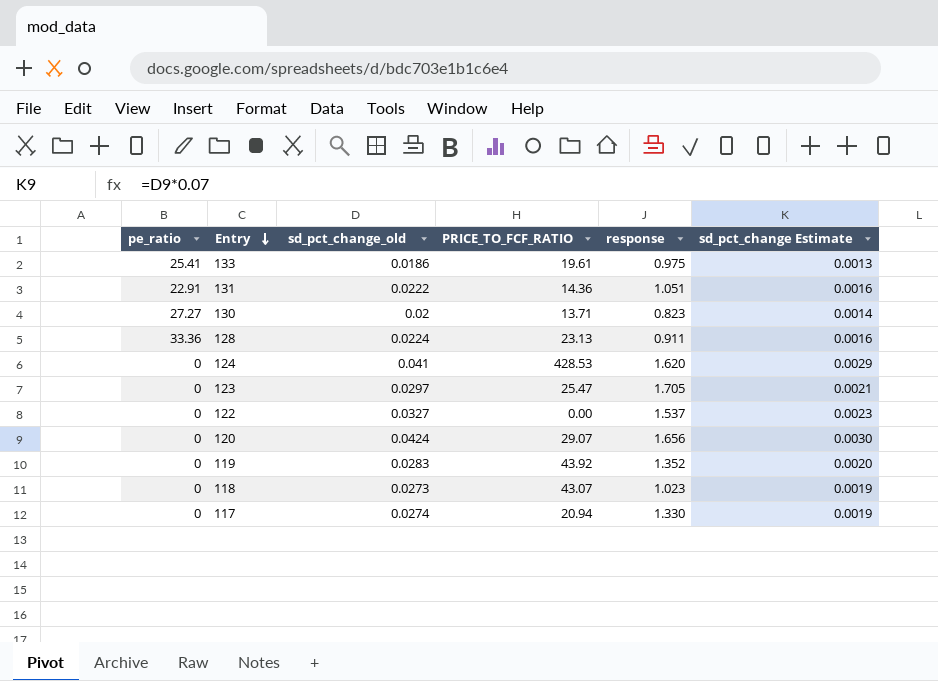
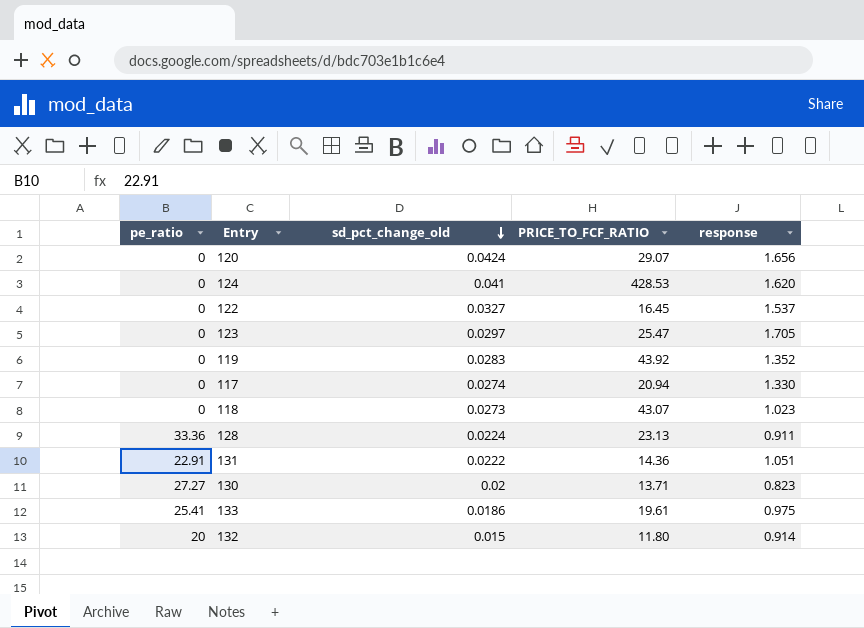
row order: Entry descending -> sd_pct_change_old descending
column sd_pct_change Estimate | formula: [sd_pct_change_old] * 0.07 -> none
122 | PRICE_TO_FCF_RATIO: 0.00 -> 16.45
row 132: none -> 20 | 0.015 | 11.80 | 0.914

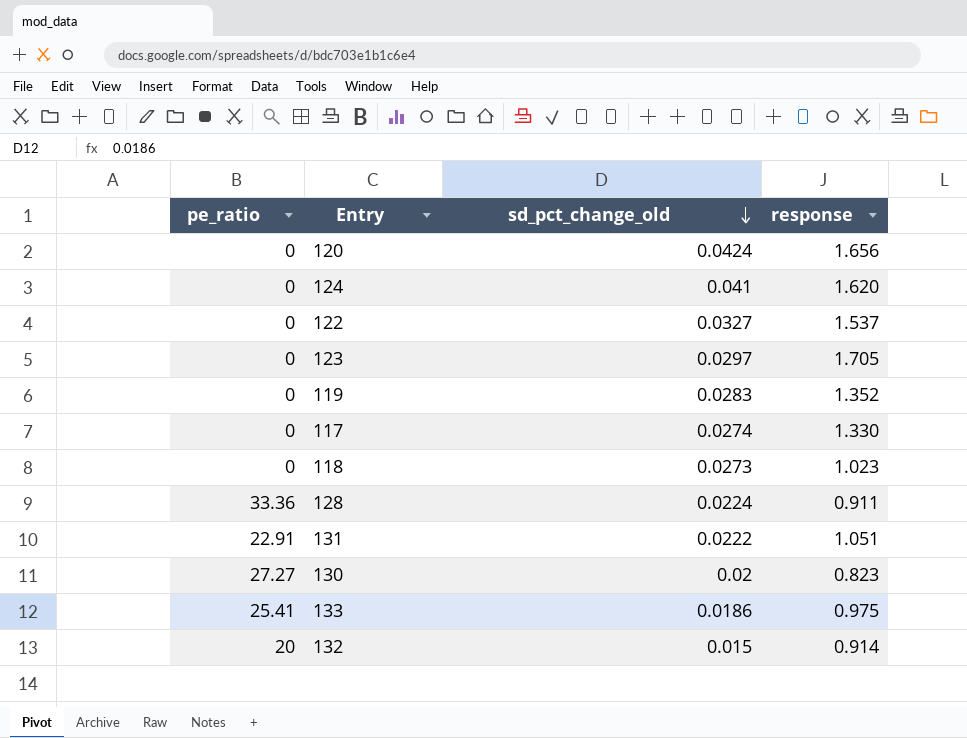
column PRICE_TO_FCF_RATIO | position: 4 -> none

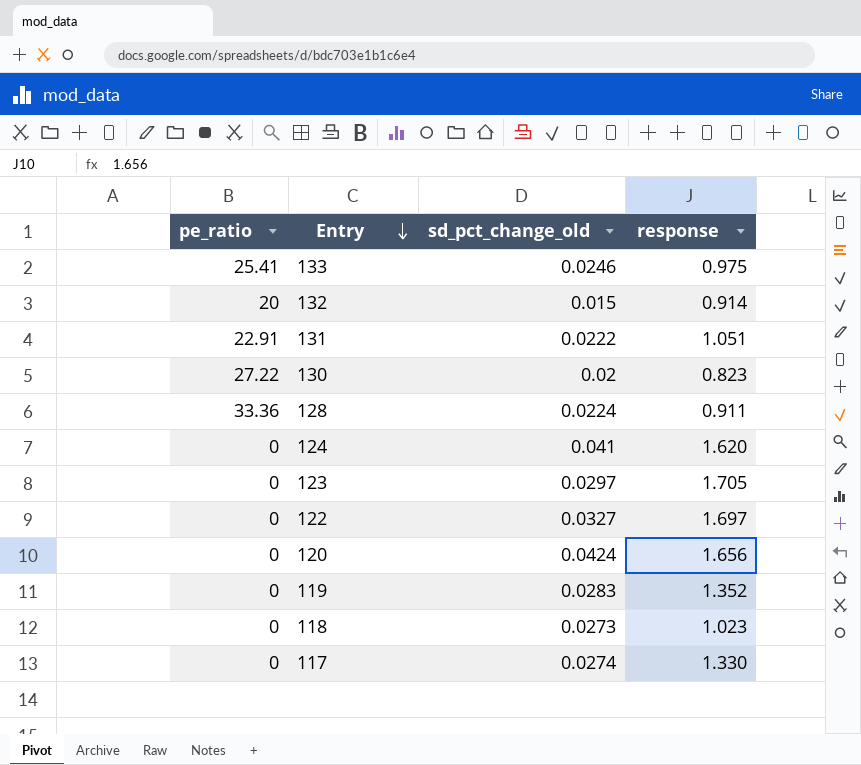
row order: sd_pct_change_old descending -> Entry descending
133 | sd_pct_change_old: 0.0186 -> 0.0246
130 | pe_ratio: 27.27 -> 27.22
122 | response: 1.537 -> 1.697

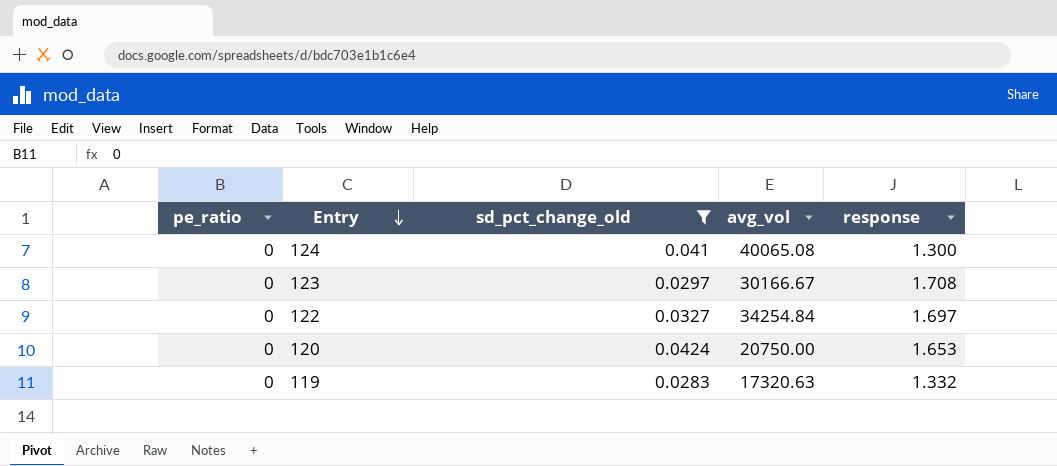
filter: none -> sd_pct_change_old >= 0.0283
column avg_vol | position: none -> 4
124 | response: 1.620 -> 1.300
123 | response: 1.705 -> 1.708
120 | response: 1.656 -> 1.653
119 | response: 1.352 -> 1.332

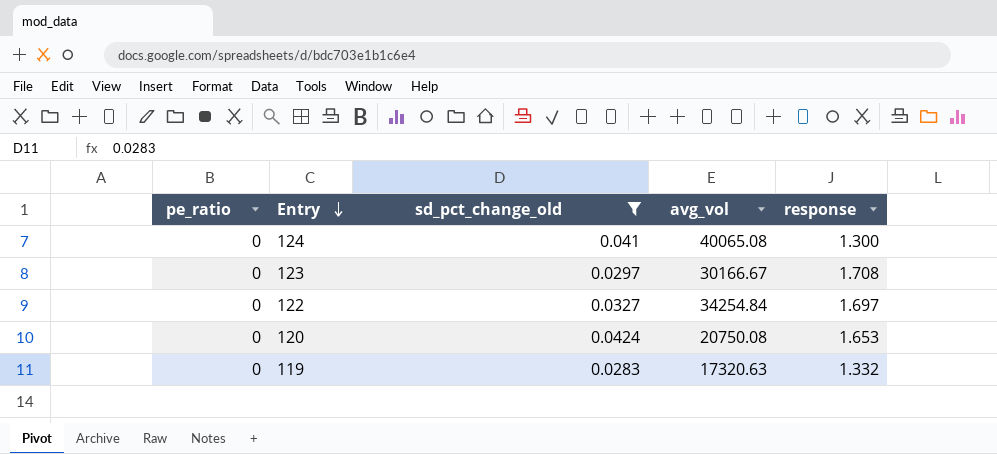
120 | avg_vol: 20750.00 -> 20750.08

